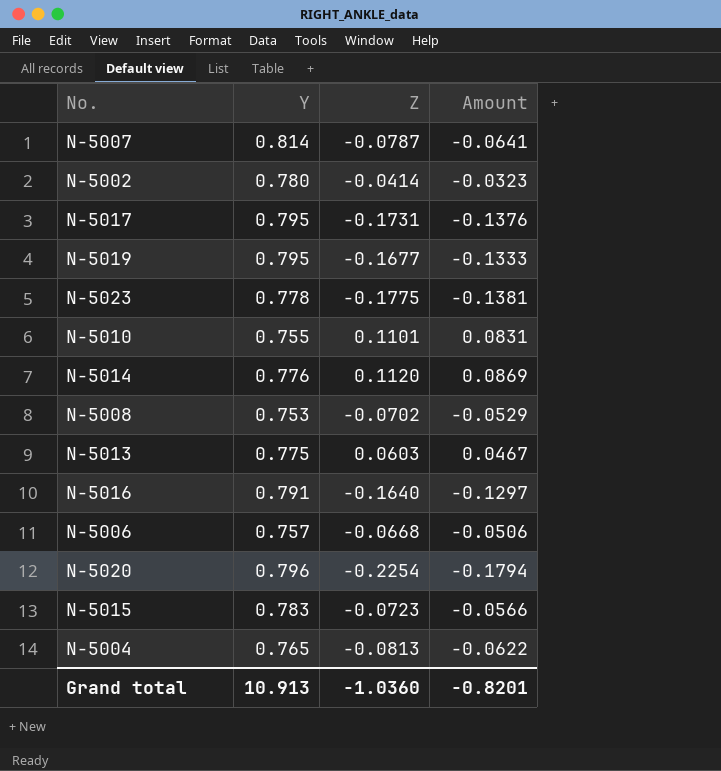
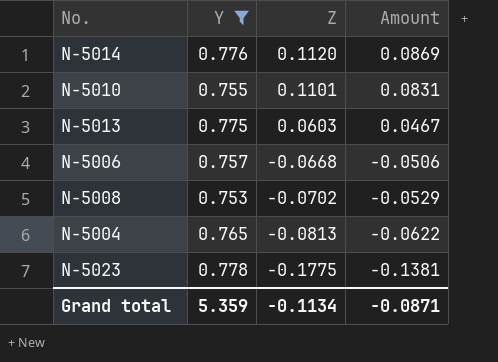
filter: none -> Y <= 0.778
row order: none -> Z descending
Grand total | Y: 10.913 -> 5.359
Grand total | Z: -1.0360 -> -0.1134
Grand total | Amount: -0.8201 -> -0.0871

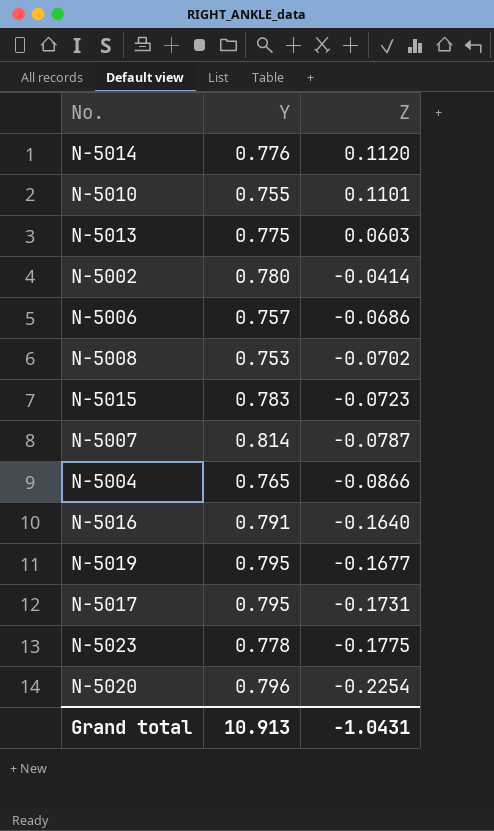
filter: Y <= 0.778 -> none
column Amount | formula: [Y] * [Z] -> none
N-5006 | Z: -0.0668 -> -0.0686
N-5004 | Z: -0.0813 -> -0.0866
Grand total | Y: 5.359 -> 10.913
Grand total | Z: -0.1134 -> -1.0431

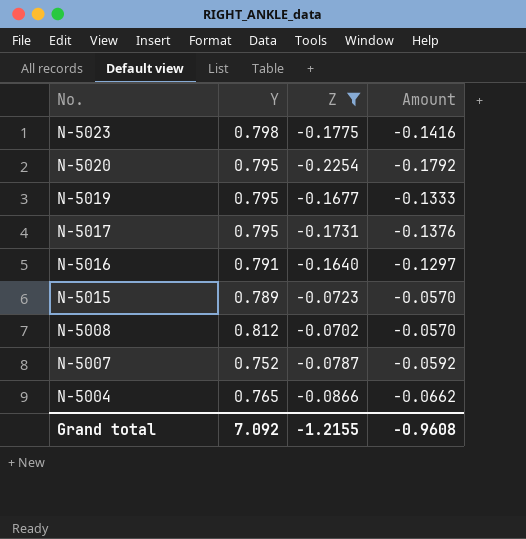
filter: none -> Z <= -0.0702
row order: Z descending -> No. descending
column Amount | formula: none -> [Y] * [Z]
N-5023 | Y: 0.778 -> 0.798
N-5020 | Y: 0.796 -> 0.795
N-5015 | Y: 0.783 -> 0.789
N-5008 | Y: 0.753 -> 0.812
N-5007 | Y: 0.814 -> 0.752
Grand total | Y: 10.913 -> 7.092
Grand total | Z: -1.0431 -> -1.2155

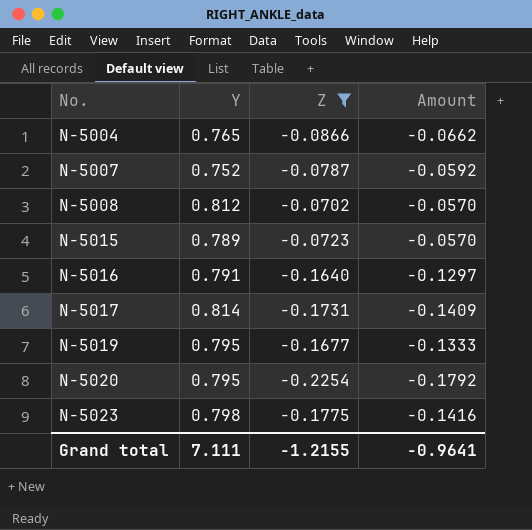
row order: No. descending -> No. ascending
N-5017 | Y: 0.795 -> 0.814
N-5017 | Amount: -0.1376 -> -0.1409
Grand total | Y: 7.092 -> 7.111
Grand total | Amount: -0.9608 -> -0.9641

